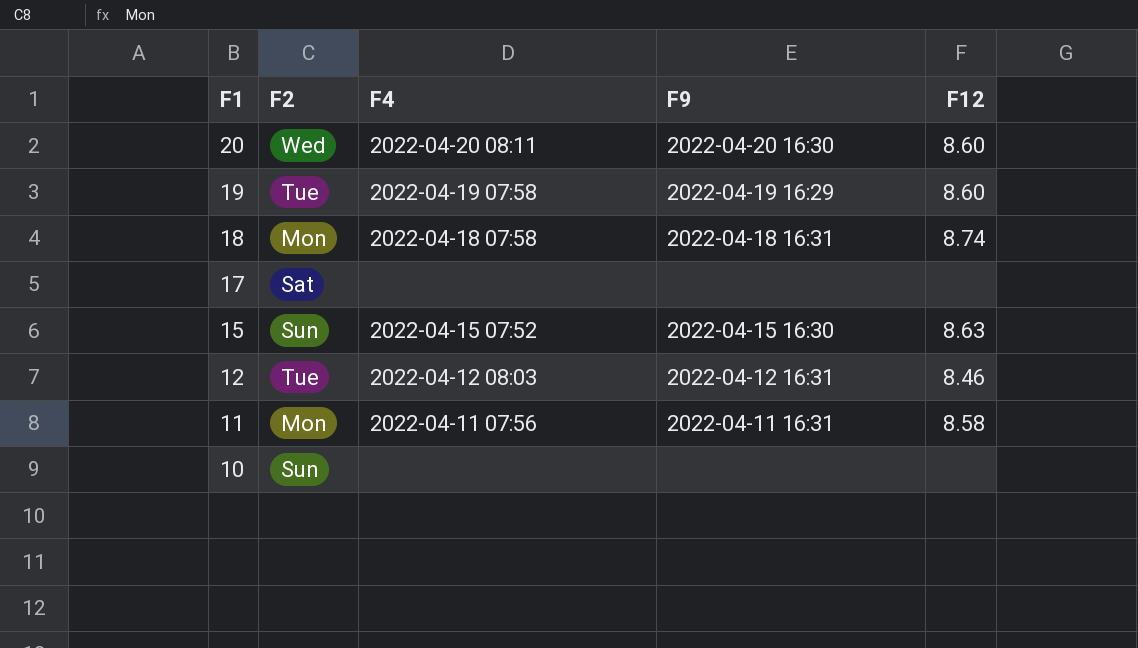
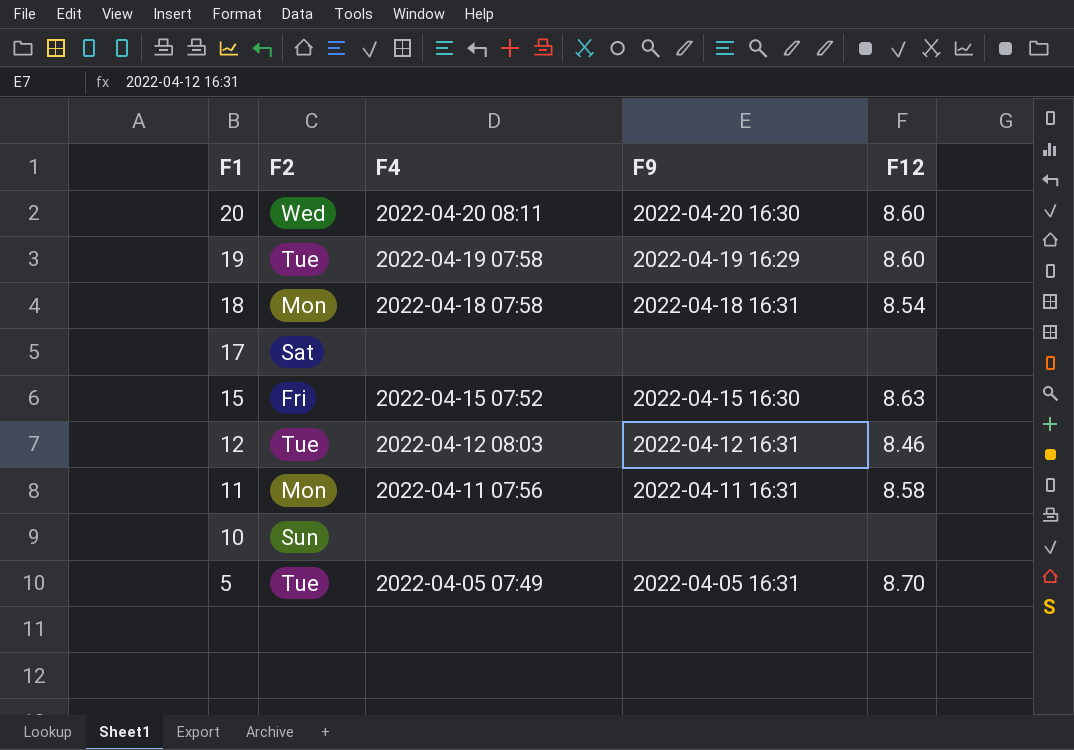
18 | F12: 8.74 -> 8.54
15 | F2: Sun -> Fri
row 5: none -> Tue | 2022-04-05 07:49 | 2022-04-05 16:31 | 8.70

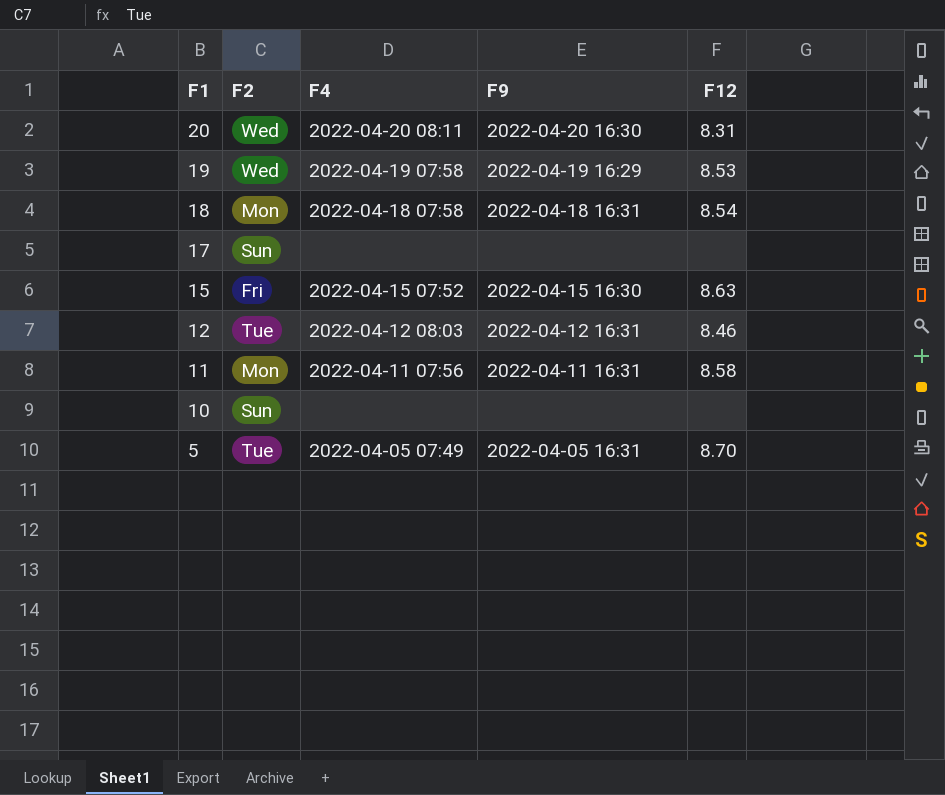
20 | F12: 8.60 -> 8.31
19 | F2: Tue -> Wed
19 | F12: 8.60 -> 8.53
17 | F2: Sat -> Sun

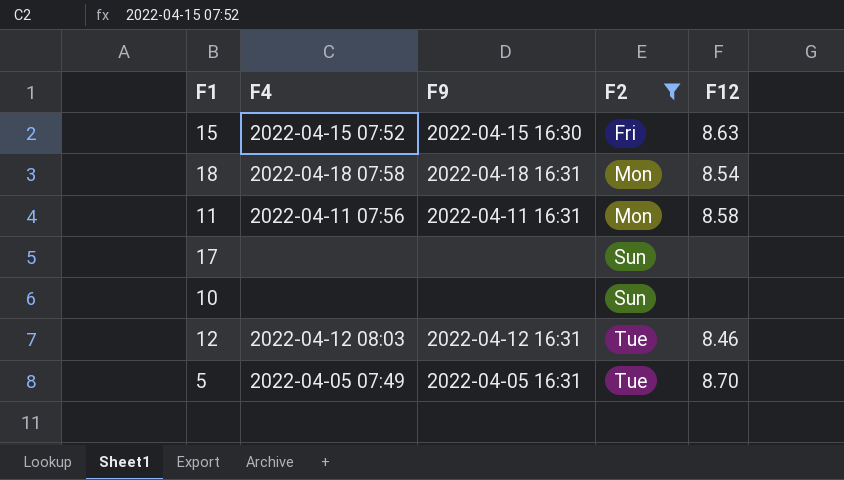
filter: none -> F2 != Wed
row order: F1 descending -> F2 ascending
column F2 | position: 2 -> 4

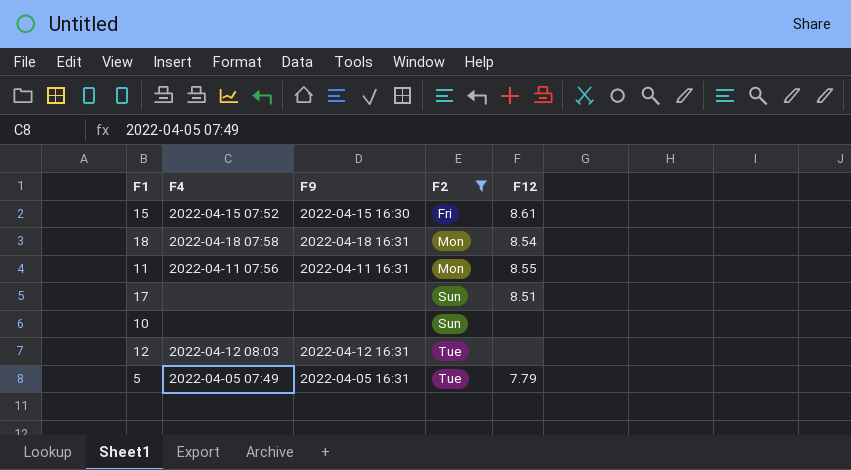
15 | F12: 8.63 -> 8.61
11 | F12: 8.58 -> 8.55
17 | F12: none -> 8.51
12 | F12: 8.46 -> none
5 | F12: 8.70 -> 7.79

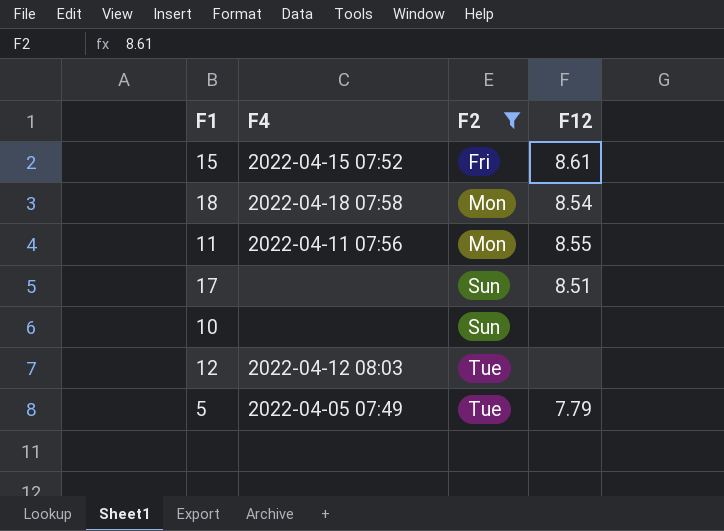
column F9 | position: 3 -> none

